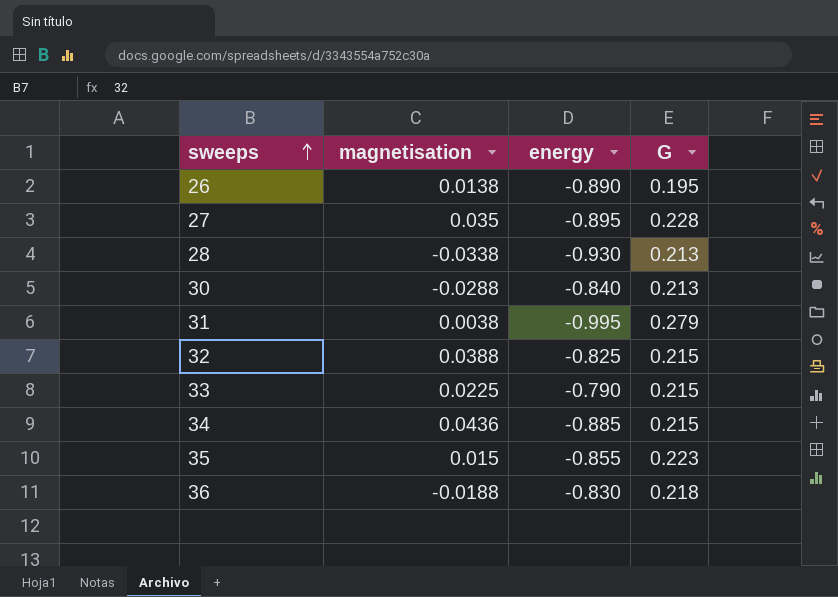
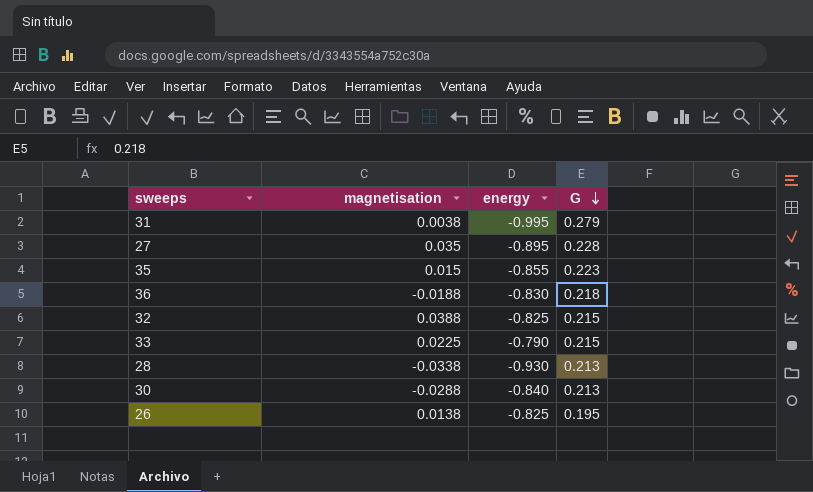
row order: sweeps ascending -> G descending
row 34: 0.0436 | -0.885 | 0.215 -> none
26 | energy: -0.890 -> -0.825

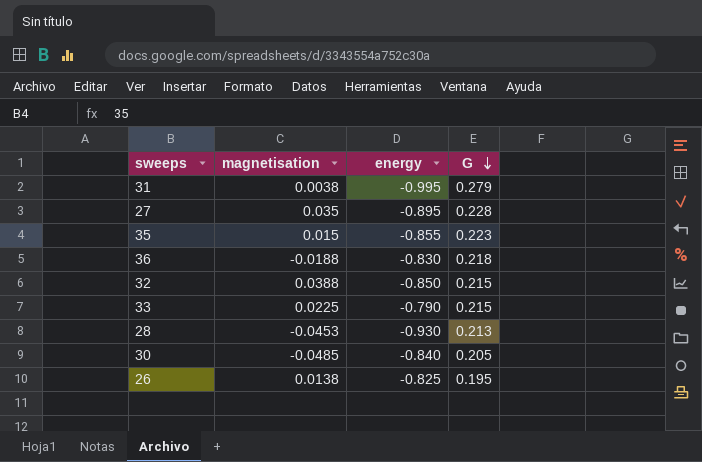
32 | energy: -0.825 -> -0.850
28 | magnetisation: -0.0338 -> -0.0453
30 | magnetisation: -0.0288 -> -0.0485
30 | G: 0.213 -> 0.205

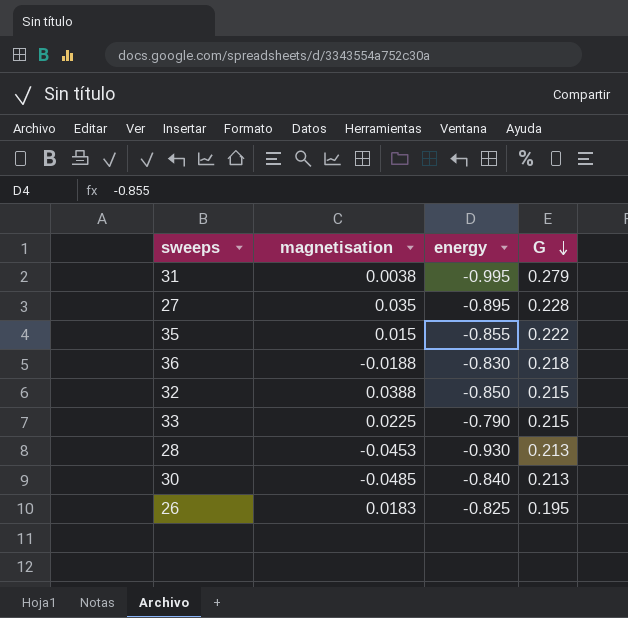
35 | G: 0.223 -> 0.222
30 | G: 0.205 -> 0.213
26 | magnetisation: 0.0138 -> 0.0183

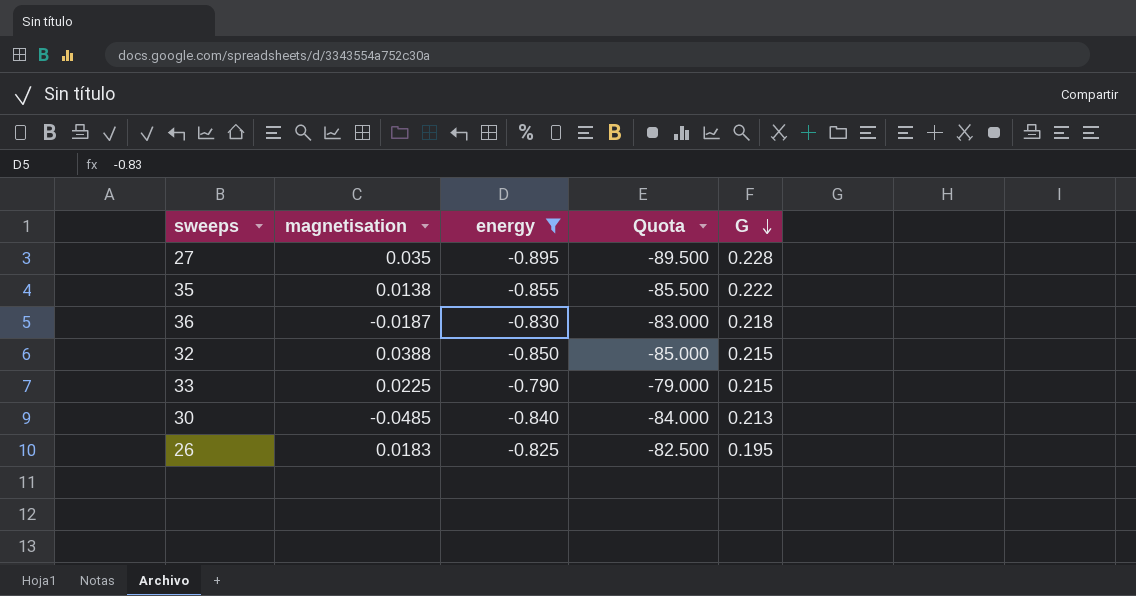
filter: none -> energy >= -0.895
column Quota | formula: none -> [energy] * 100
35 | magnetisation: 0.015 -> 0.0138
36 | magnetisation: -0.0188 -> -0.0187

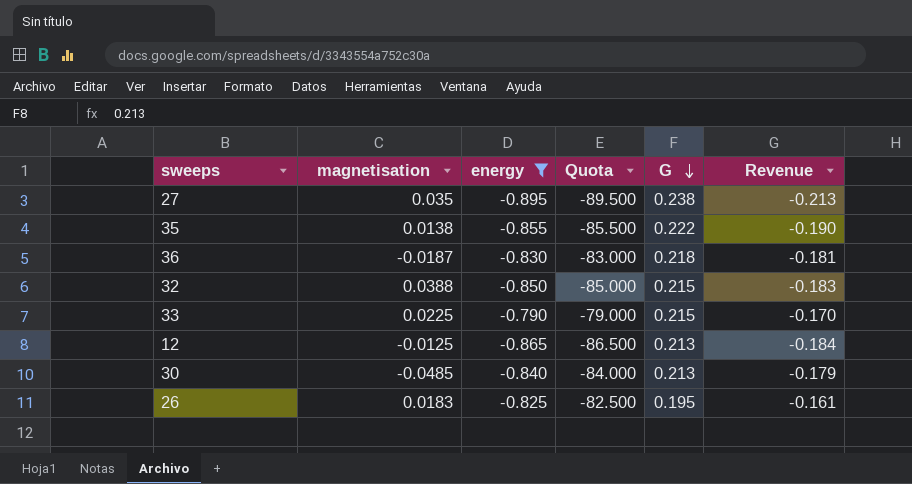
column Revenue | formula: none -> [energy] * [G]
27 | G: 0.228 -> 0.238
row 12: none -> -0.0125 | -0.865 | -86.500 | 0.213 | -0.184

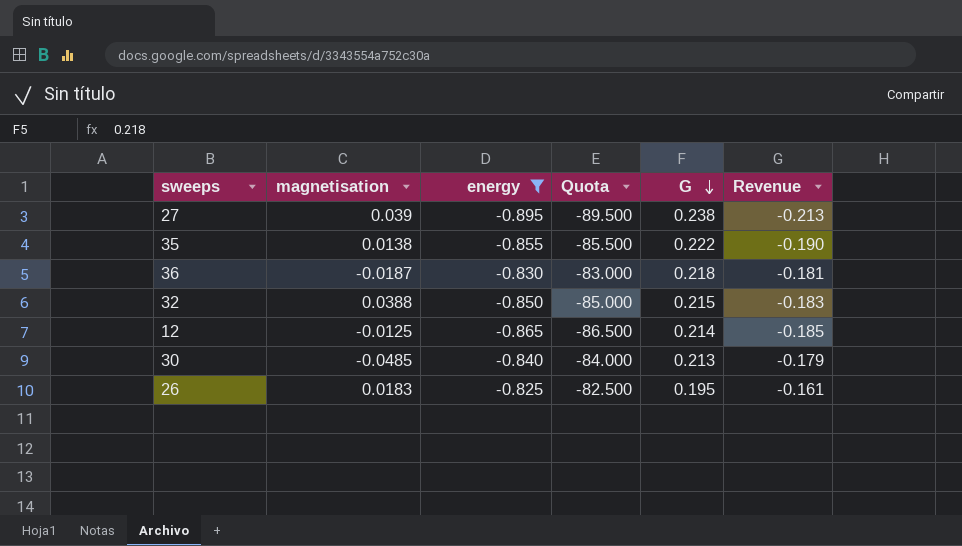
row 33: 0.0225 | -0.790 | -79.000 | 0.215 | -0.170 -> none
27 | magnetisation: 0.035 -> 0.039
12 | G: 0.213 -> 0.214
12 | Revenue: -0.184 -> -0.185

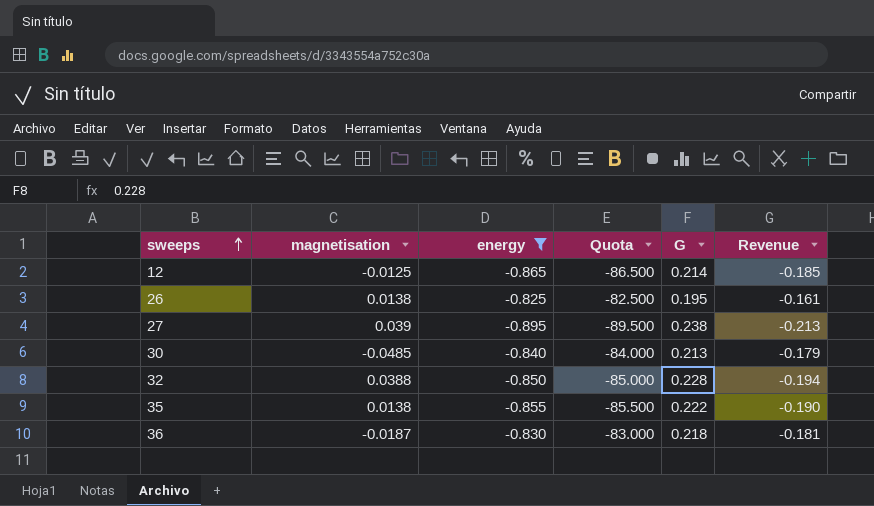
row order: G descending -> sweeps ascending
26 | magnetisation: 0.0183 -> 0.0138
32 | G: 0.215 -> 0.228
32 | Revenue: -0.183 -> -0.194

